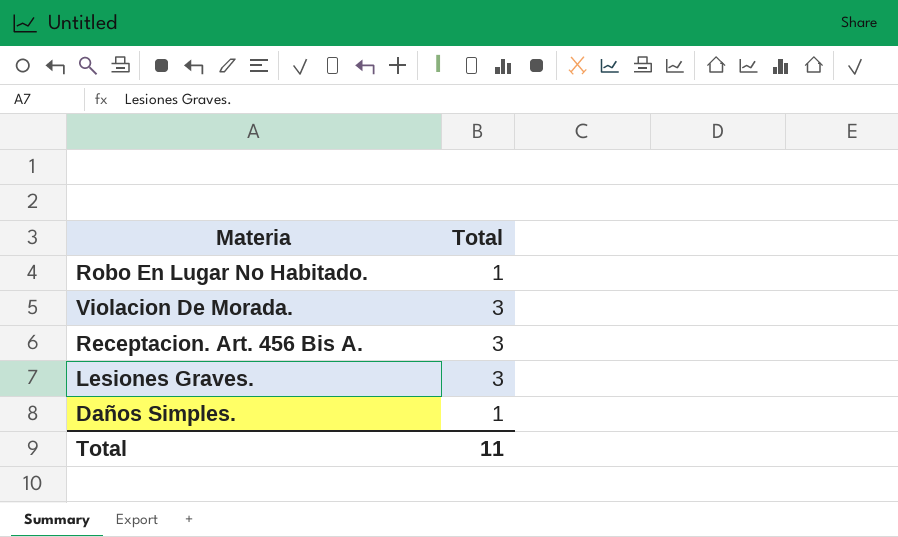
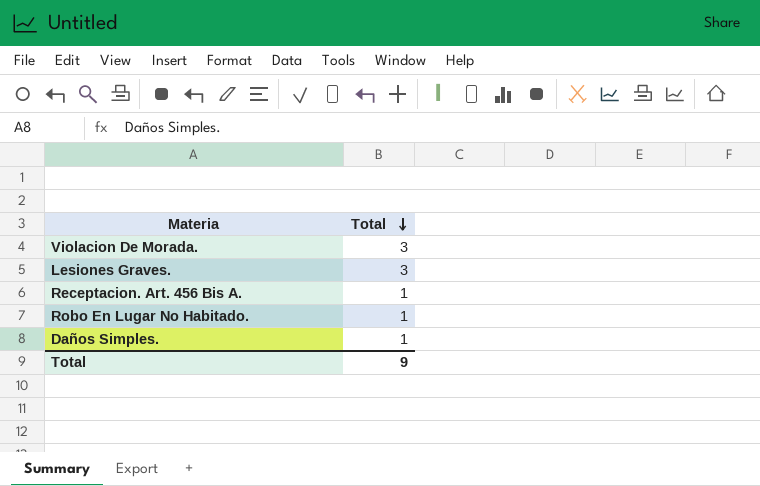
row order: none -> Total descending
Receptacion. Art. 456 Bis A. | Total: 3 -> 1
Total | Total: 11 -> 9

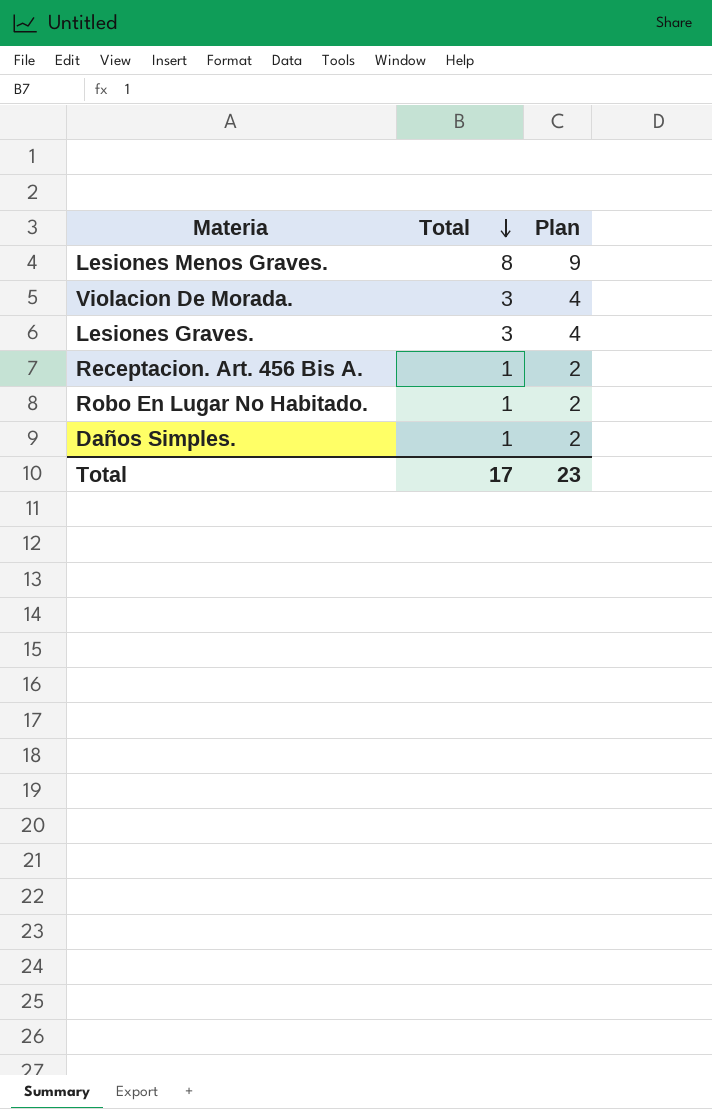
column Plan | formula: none -> [Total] + 1
row Lesiones Menos Graves.: none -> 8 | 9
Total | Total: 9 -> 17

